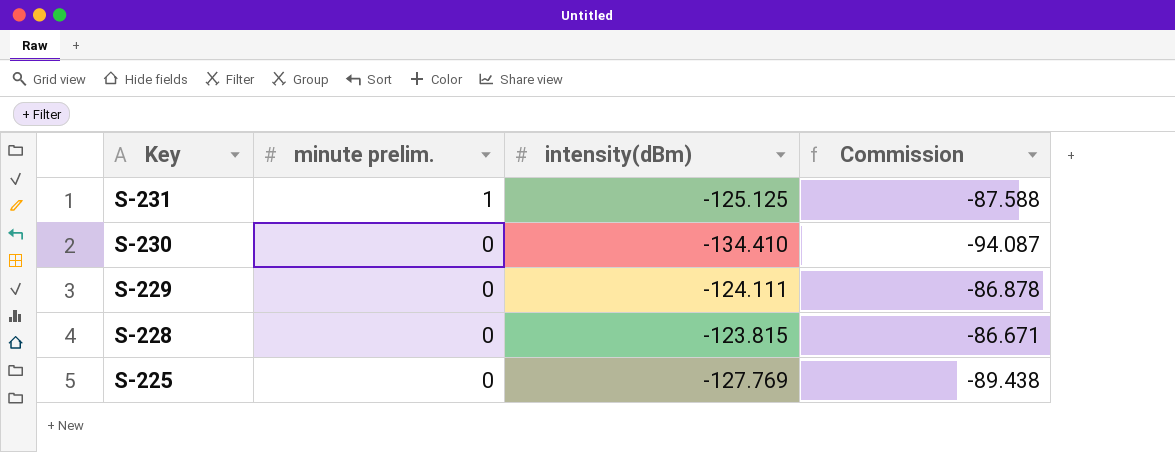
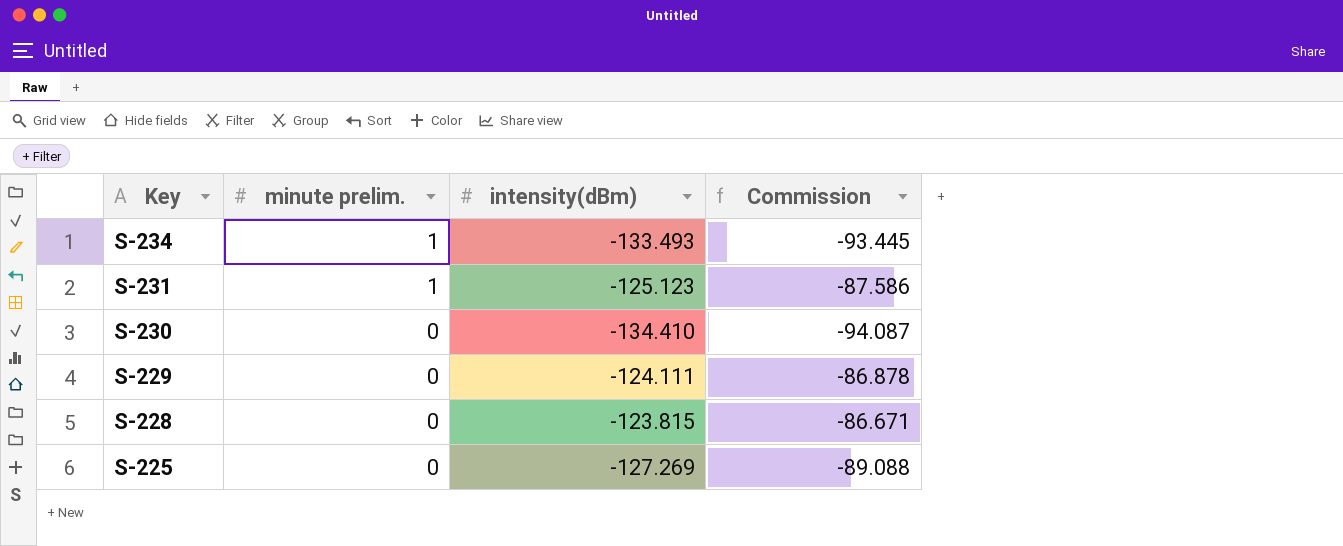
row S-234: none -> 1 | -133.493 | -93.445
S-231 | intensity(dBm): -125.125 -> -125.123
S-231 | Commission: -87.588 -> -87.586
S-225 | intensity(dBm): -127.769 -> -127.269
S-225 | Commission: -89.438 -> -89.088

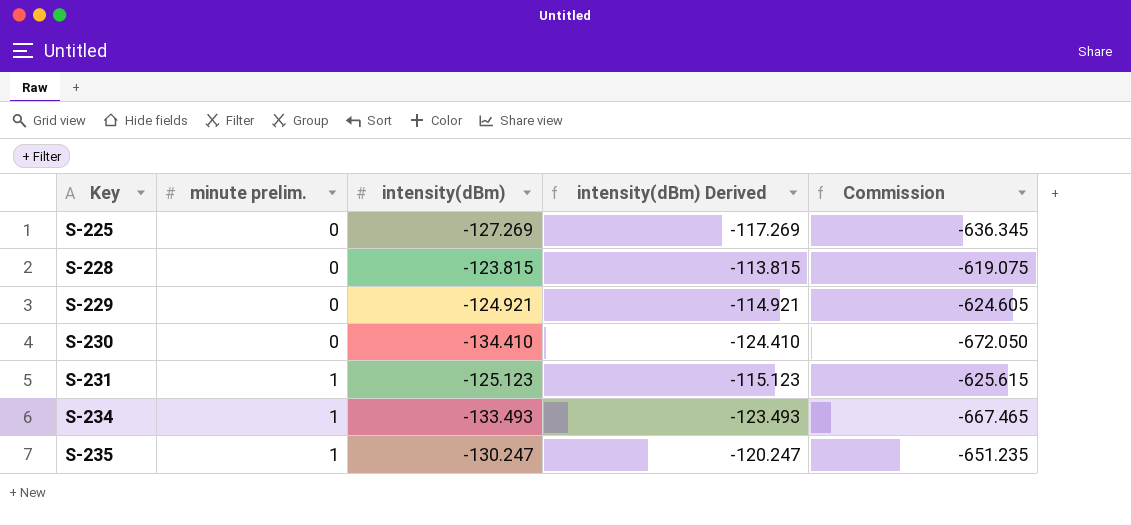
row order: Key descending -> Key ascending
column intensity(dBm) Derived | formula: none -> [intensity(dBm)] + 10
column Commission | formula: [intensity(dBm)] * 0.7 -> [intensity(dBm)] * 5
S-229 | intensity(dBm): -124.111 -> -124.921
row S-235: none -> 1 | -130.247 | -120.247 | -651.235

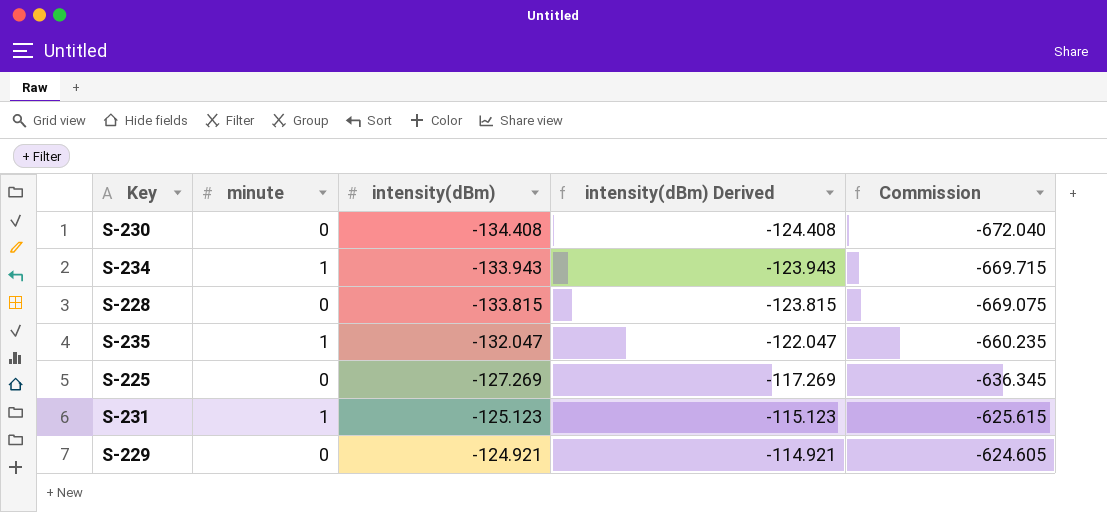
row order: Key ascending -> intensity(dBm) ascending
column name: minute prelim. -> minute
S-230 | intensity(dBm): -134.410 -> -134.408
S-230 | intensity(dBm) Derived: -124.410 -> -124.408
S-230 | Commission: -672.050 -> -672.040
S-234 | intensity(dBm): -133.493 -> -133.943
S-234 | intensity(dBm) Derived: -123.493 -> -123.943
S-234 | Commission: -667.465 -> -669.715
S-228 | intensity(dBm): -123.815 -> -133.815
S-228 | intensity(dBm) Derived: -113.815 -> -123.815
S-228 | Commission: -619.075 -> -669.075
S-235 | intensity(dBm): -130.247 -> -132.047
S-235 | intensity(dBm) Derived: -120.247 -> -122.047
S-235 | Commission: -651.235 -> -660.235

